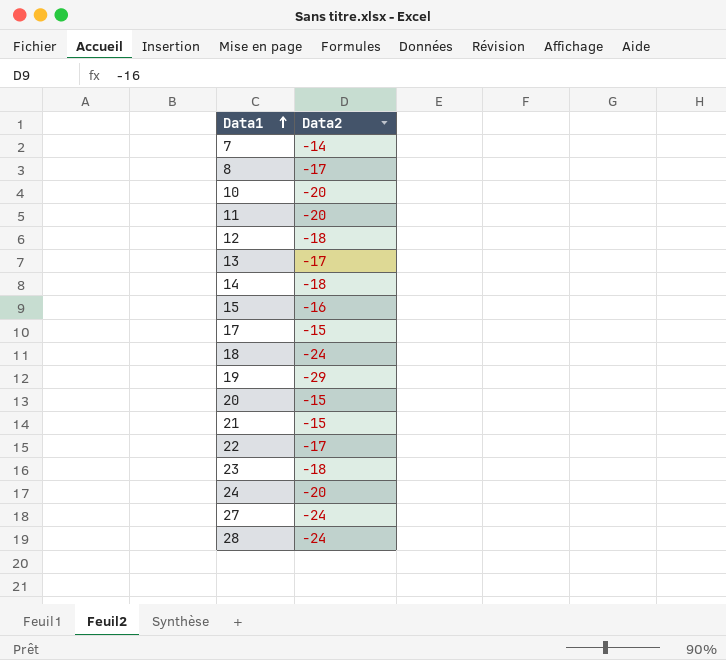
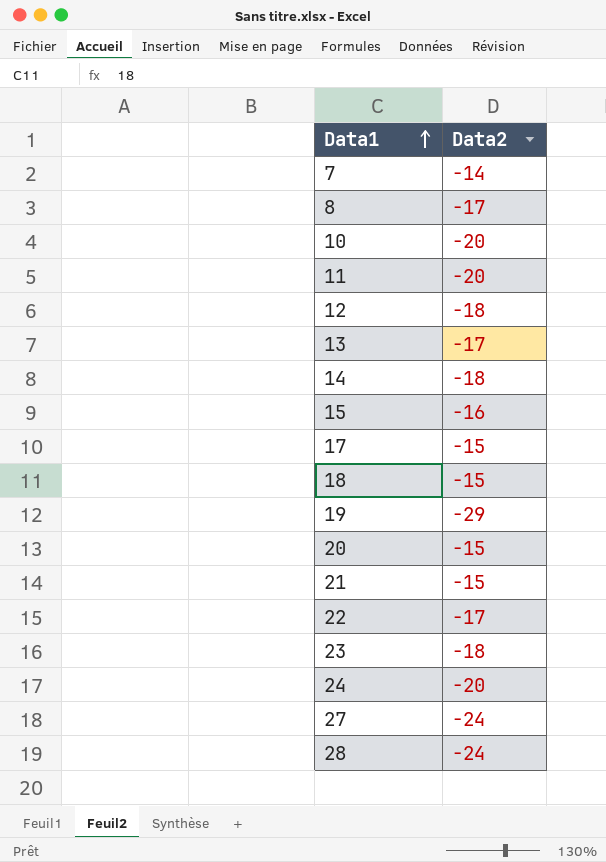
18 | Data2: -24 -> -15

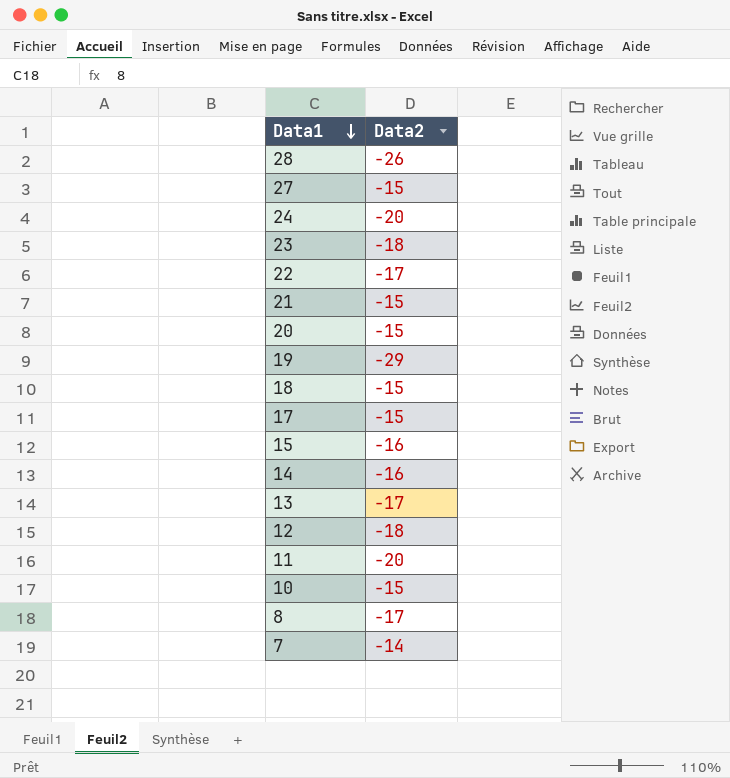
row order: Data1 ascending -> Data1 descending
28 | Data2: -24 -> -26
27 | Data2: -24 -> -15
14 | Data2: -18 -> -16
10 | Data2: -20 -> -15

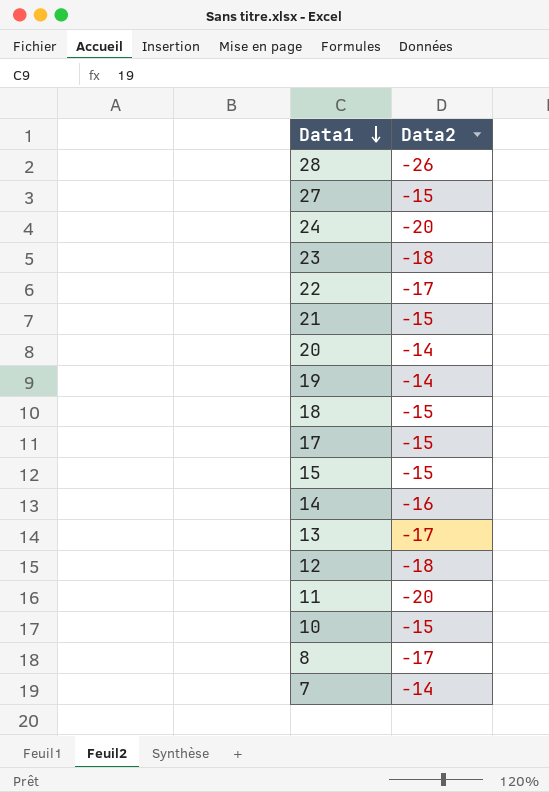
20 | Data2: -15 -> -14
19 | Data2: -29 -> -14
15 | Data2: -16 -> -15

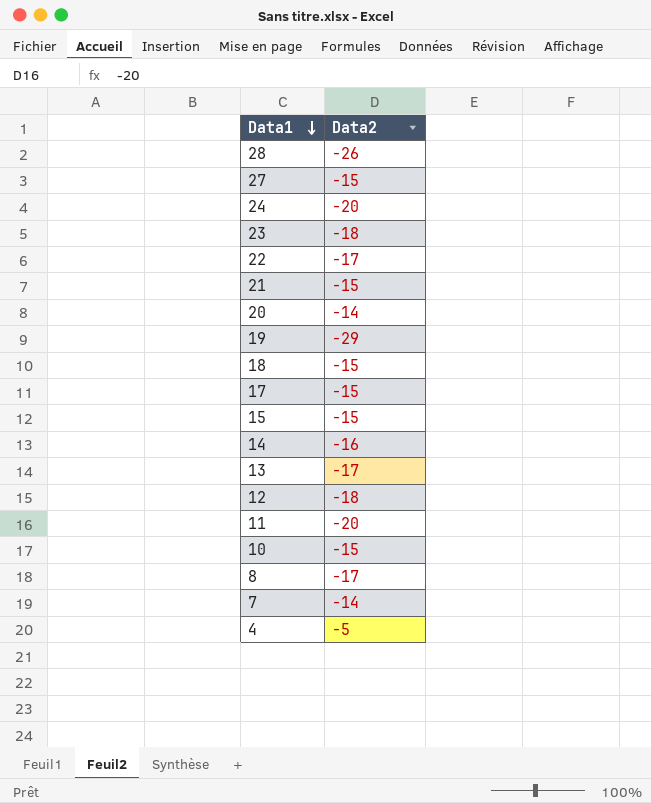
19 | Data2: -14 -> -29
row 4: none -> -5

